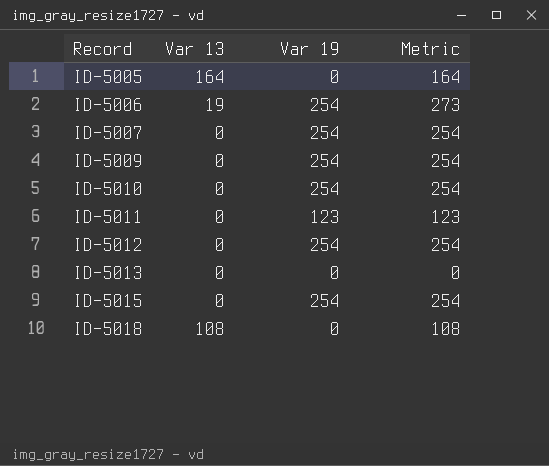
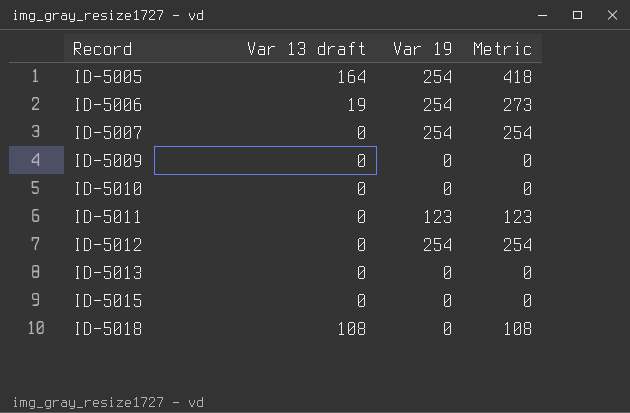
column name: Var 13 -> Var 13 draft
ID-5005 | Var 19: 0 -> 254
ID-5005 | Metric: 164 -> 418
ID-5009 | Var 19: 254 -> 0
ID-5009 | Metric: 254 -> 0
ID-5010 | Var 19: 254 -> 0
ID-5010 | Metric: 254 -> 0
ID-5015 | Var 19: 254 -> 0
ID-5015 | Metric: 254 -> 0

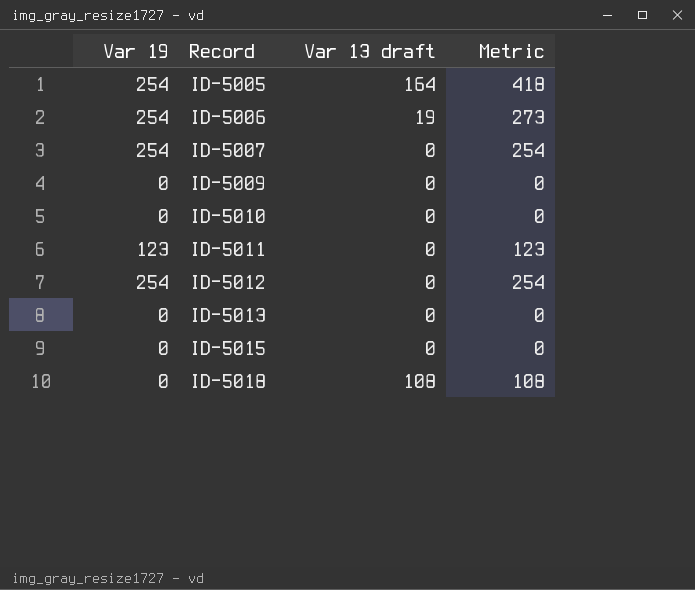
column Var 19 | position: 3 -> 1

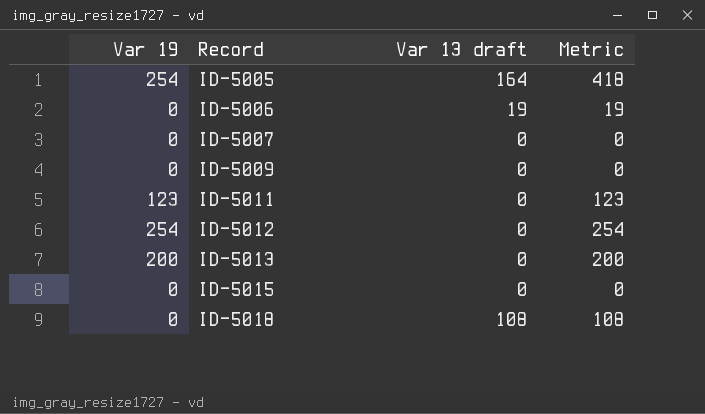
row ID-5010: 0 | 0 | 0 -> none
ID-5006 | Var 19: 254 -> 0
ID-5006 | Metric: 273 -> 19
ID-5007 | Var 19: 254 -> 0
ID-5007 | Metric: 254 -> 0
ID-5013 | Var 19: 0 -> 200
ID-5013 | Metric: 0 -> 200

